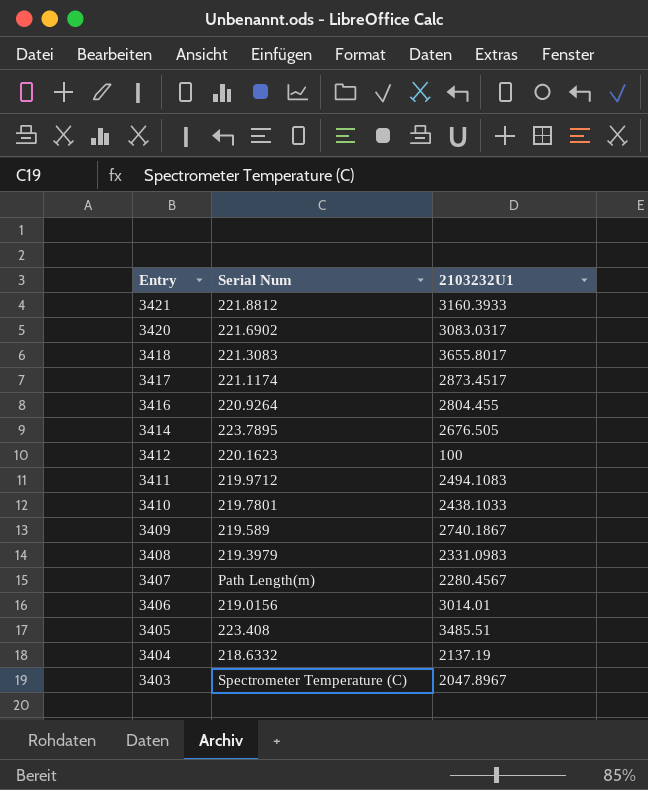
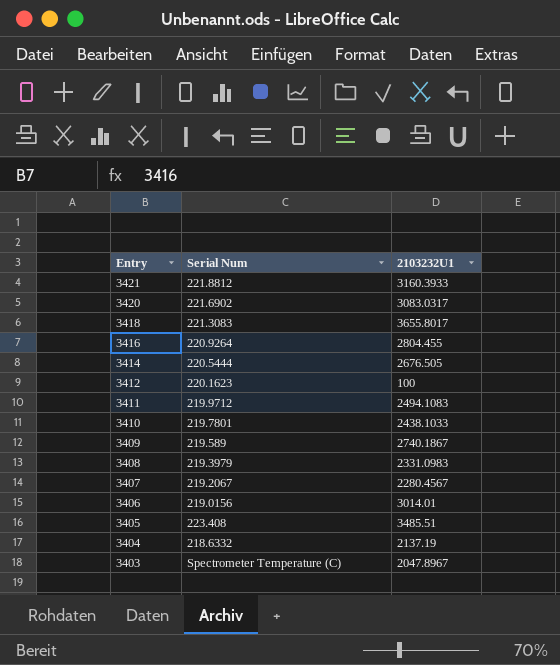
row 3417: 221.1174 | 2873.4517 -> none
3414 | Serial Num: 223.7895 -> 220.5444
3407 | Serial Num: Path Length(m) -> 219.2067

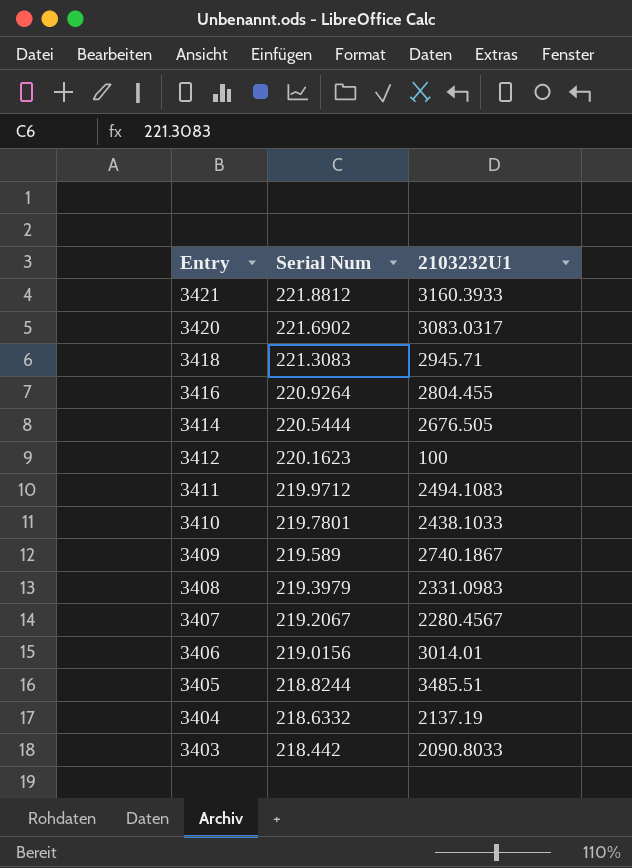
3418 | 2103232U1: 3655.8017 -> 2945.71
3405 | Serial Num: 223.408 -> 218.8244
3403 | Serial Num: Spectrometer Temperature (C) -> 218.442
3403 | 2103232U1: 2047.8967 -> 2090.8033

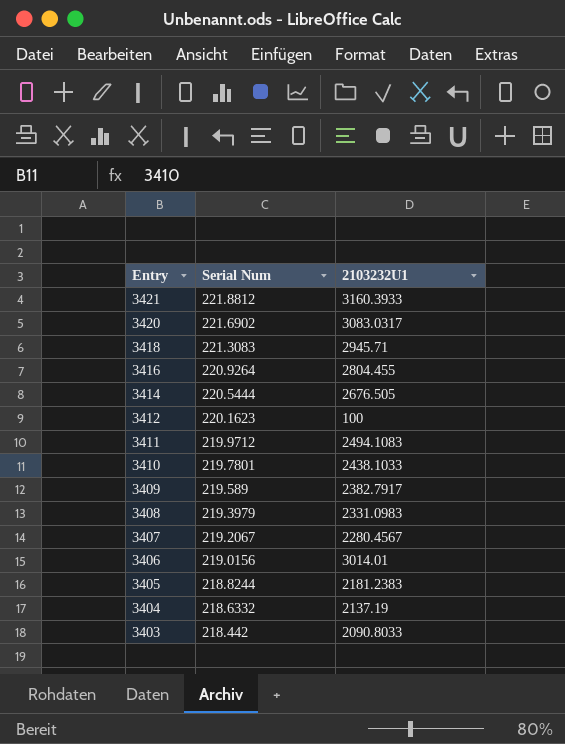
3409 | 2103232U1: 2740.1867 -> 2382.7917
3405 | 2103232U1: 3485.51 -> 2181.2383

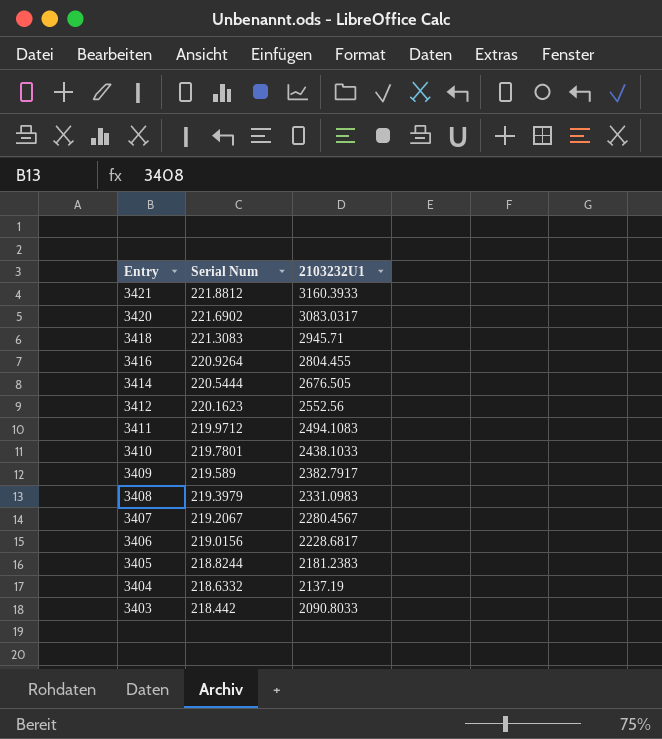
3412 | 2103232U1: 100 -> 2552.56
3406 | 2103232U1: 3014.01 -> 2228.6817

